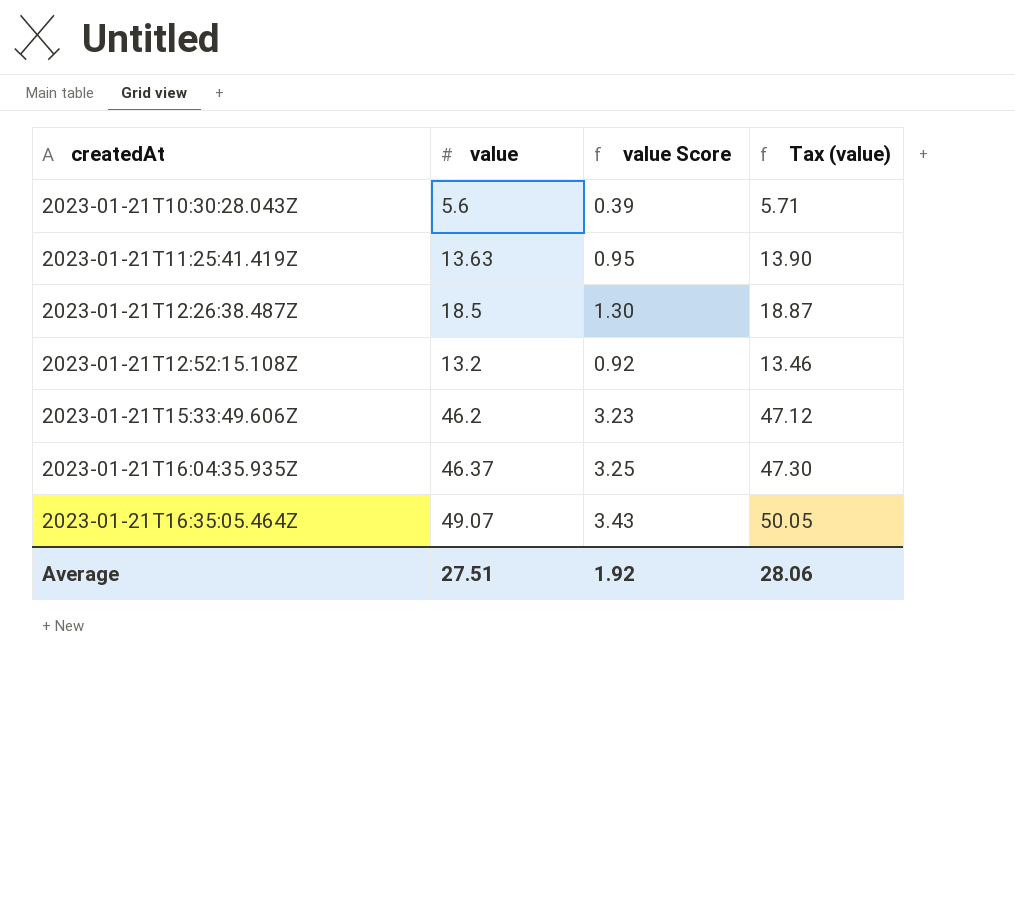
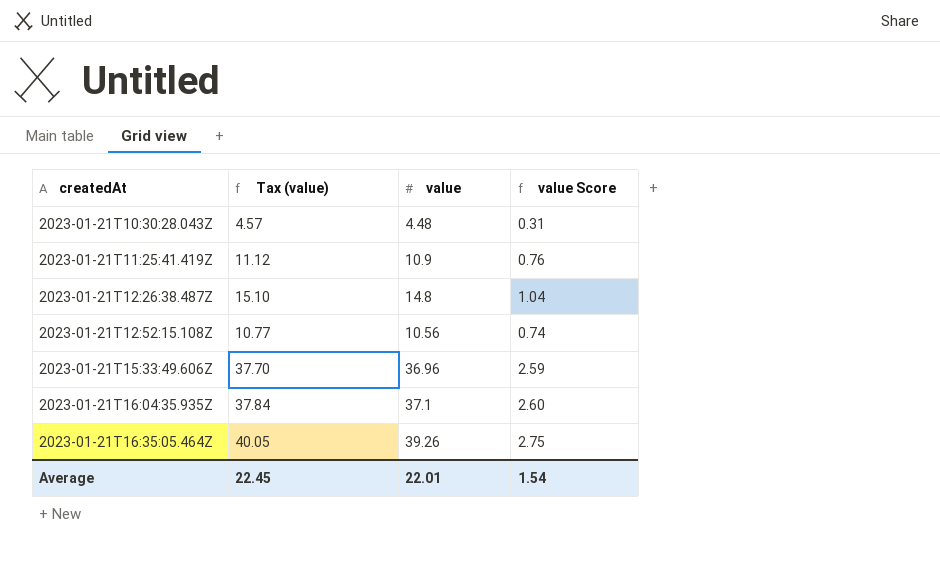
column Tax (value) | position: 4 -> 2
2023-01-21T10:30:28.043Z | Tax (value): 5.71 -> 4.57
2023-01-21T10:30:28.043Z | value: 5.6 -> 4.48
2023-01-21T10:30:28.043Z | value Score: 0.39 -> 0.31
2023-01-21T11:25:41.419Z | Tax (value): 13.90 -> 11.12
2023-01-21T11:25:41.419Z | value: 13.63 -> 10.9
2023-01-21T11:25:41.419Z | value Score: 0.95 -> 0.76
2023-01-21T12:26:38.487Z | Tax (value): 18.87 -> 15.10
2023-01-21T12:26:38.487Z | value: 18.5 -> 14.8
2023-01-21T12:26:38.487Z | value Score: 1.30 -> 1.04
2023-01-21T12:52:15.108Z | Tax (value): 13.46 -> 10.77
2023-01-21T12:52:15.108Z | value: 13.2 -> 10.56
2023-01-21T12:52:15.108Z | value Score: 0.92 -> 0.74
2023-01-21T15:33:49.606Z | Tax (value): 47.12 -> 37.70
2023-01-21T15:33:49.606Z | value: 46.2 -> 36.96
2023-01-21T15:33:49.606Z | value Score: 3.23 -> 2.59
2023-01-21T16:04:35.935Z | Tax (value): 47.30 -> 37.84
2023-01-21T16:04:35.935Z | value: 46.37 -> 37.1
2023-01-21T16:04:35.935Z | value Score: 3.25 -> 2.60
2023-01-21T16:35:05.464Z | Tax (value): 50.05 -> 40.05
2023-01-21T16:35:05.464Z | value: 49.07 -> 39.26
2023-01-21T16:35:05.464Z | value Score: 3.43 -> 2.75
Average | Tax (value): 28.06 -> 22.45
Average | value: 27.51 -> 22.01
Average | value Score: 1.92 -> 1.54

